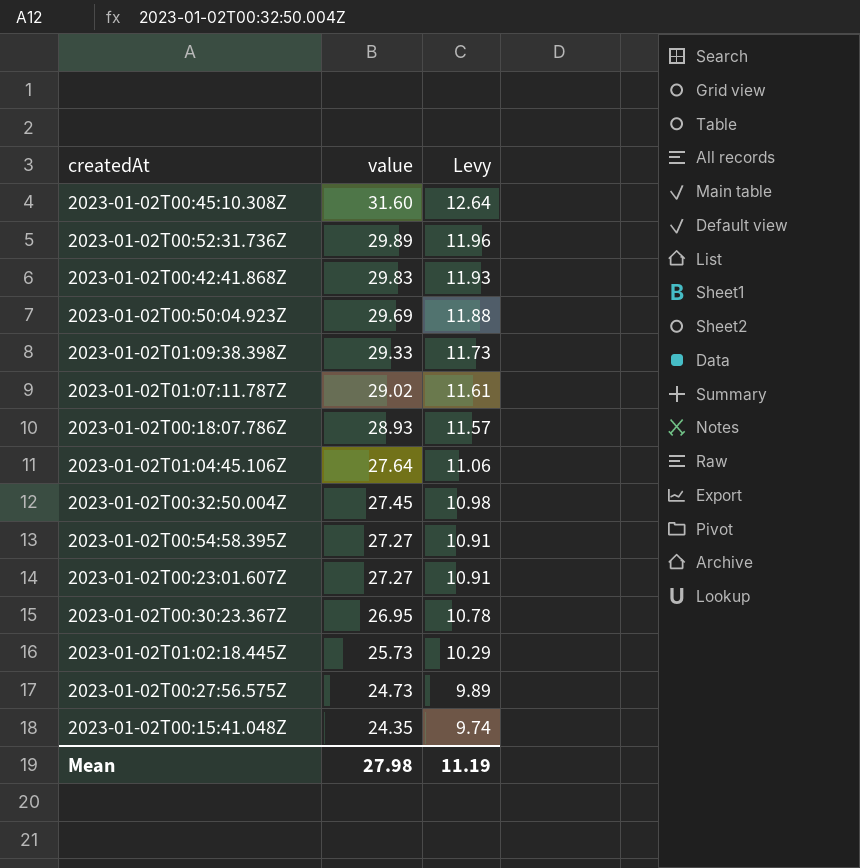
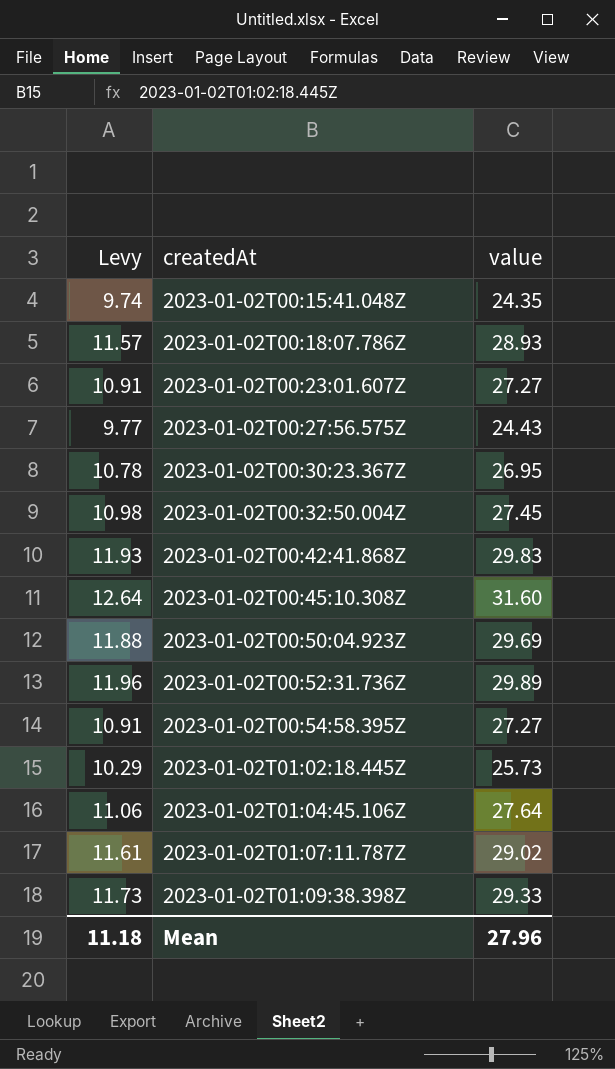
row order: value descending -> createdAt ascending
column Levy | position: 3 -> 1
2023-01-02T00:27:56.575Z | Levy: 9.89 -> 9.77
2023-01-02T00:27:56.575Z | value: 24.73 -> 24.43
Mean | Levy: 11.19 -> 11.18
Mean | value: 27.98 -> 27.96

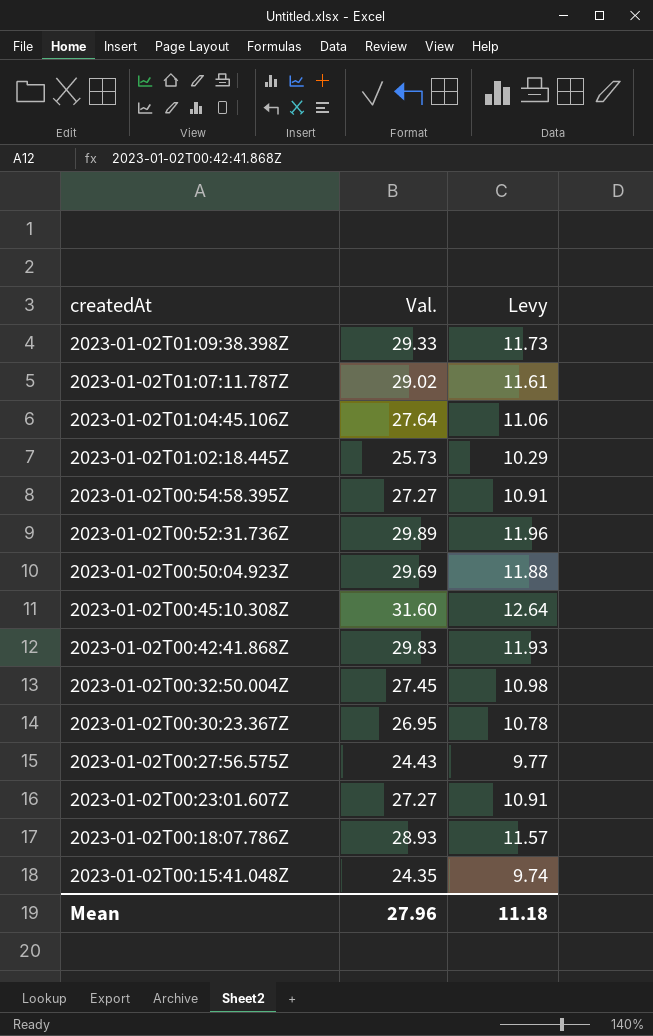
row order: createdAt ascending -> createdAt descending
column name: value -> Val.
column Levy | position: 1 -> 3

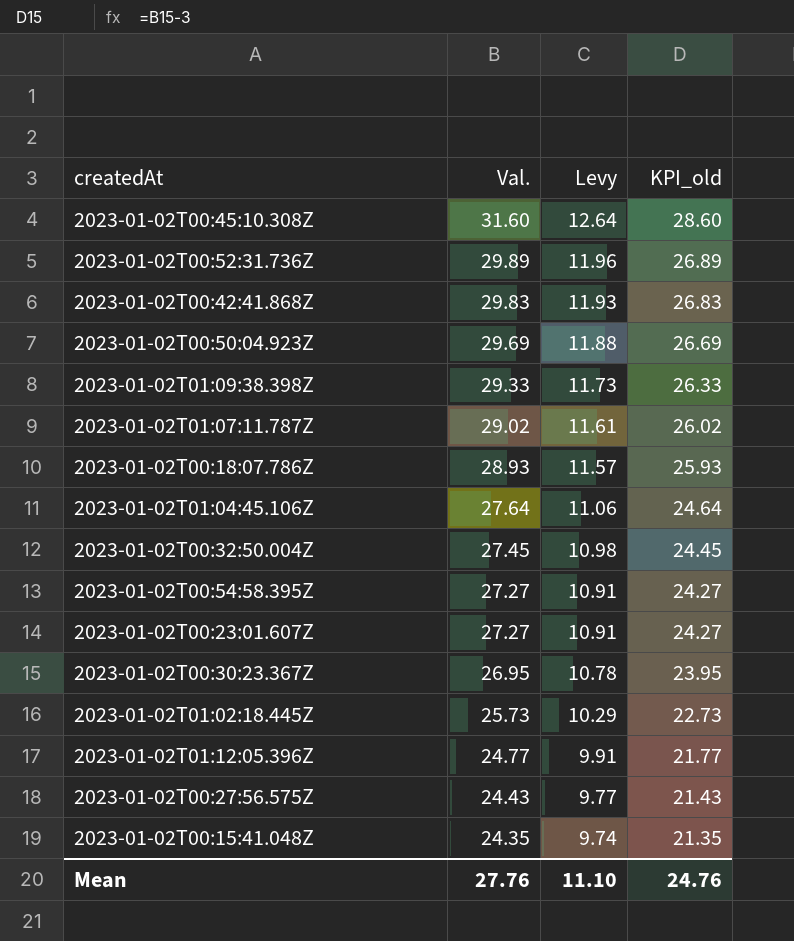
row order: createdAt descending -> Val. descending
column KPI_old | formula: none -> [Val.] - 3
row 2023-01-02T01:12:05.396Z: none -> 24.77 | 9.91 | 21.77
Mean | Val.: 27.96 -> 27.76
Mean | Levy: 11.18 -> 11.10

